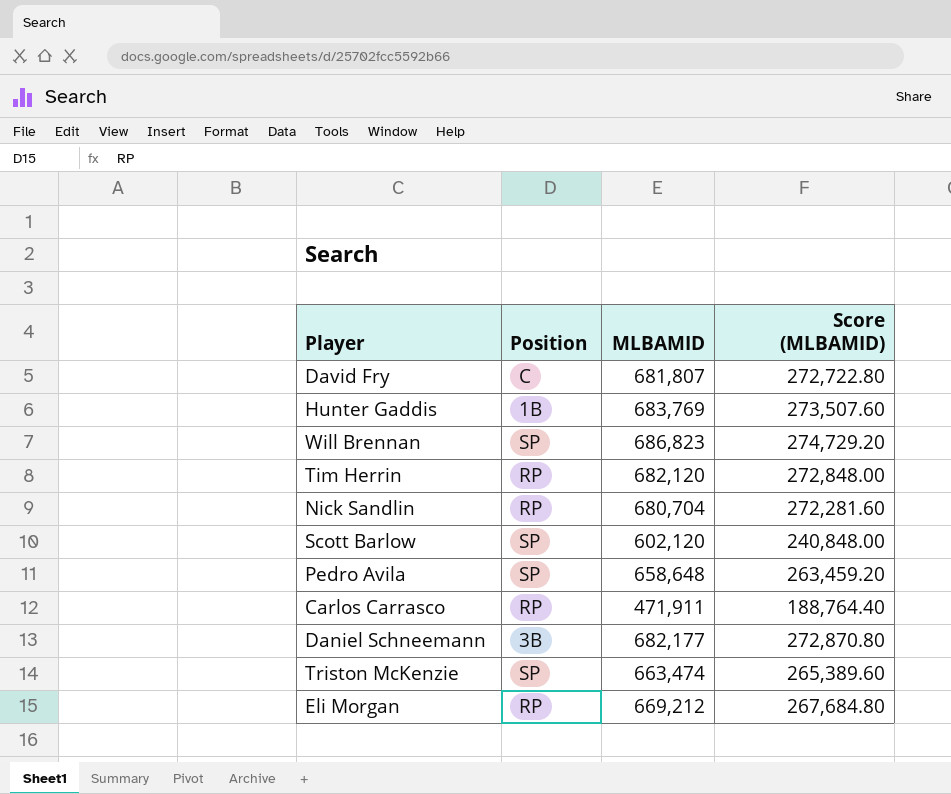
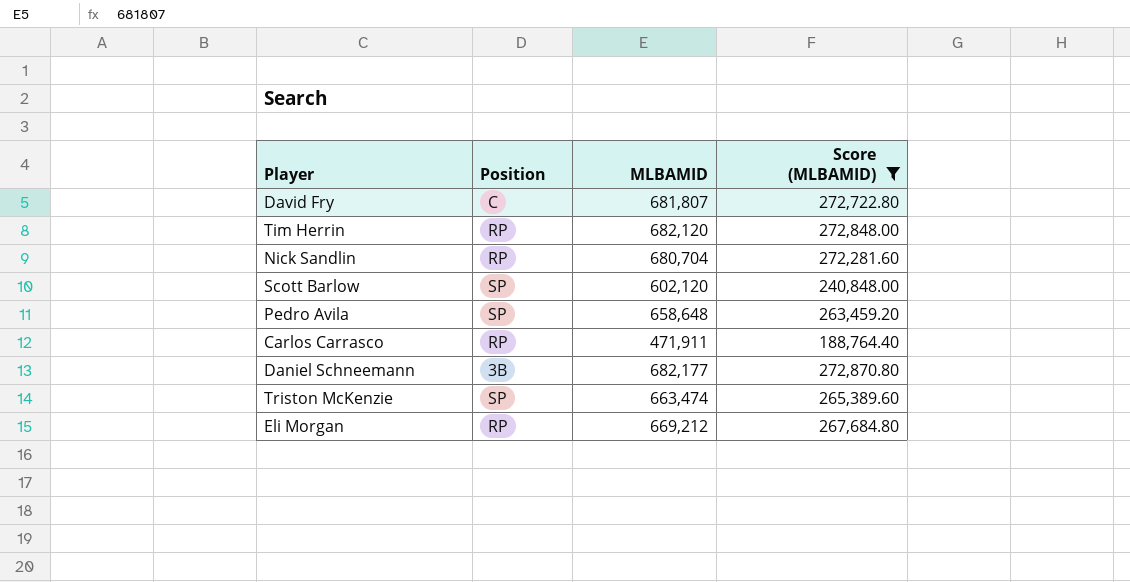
filter: none -> Score (MLBAMID) <= 272,870.80

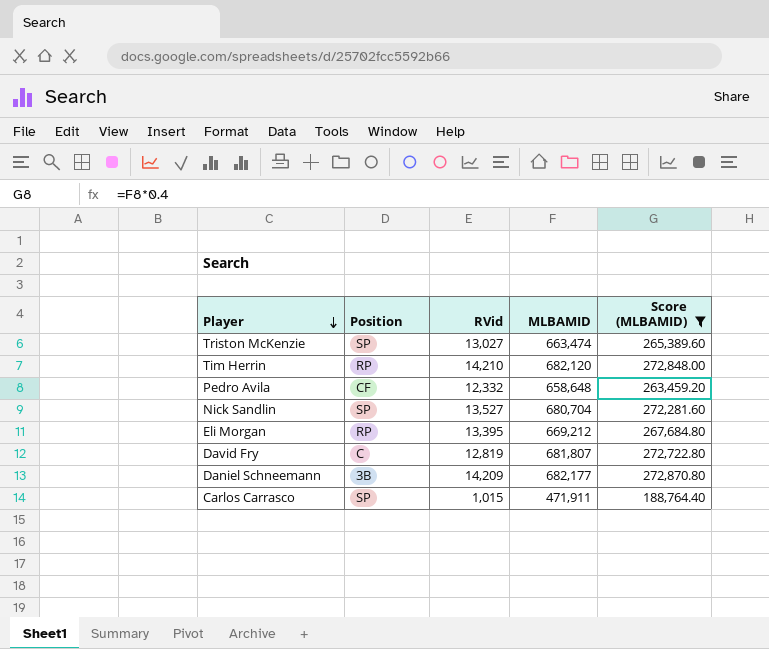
row order: none -> Player descending
column RVid | position: none -> 3
row Scott Barlow: SP | 602,120 | 240,848.00 -> none
Pedro Avila | Position: SP -> CF
Nick Sandlin | Position: RP -> SP
Carlos Carrasco | Position: RP -> SP

